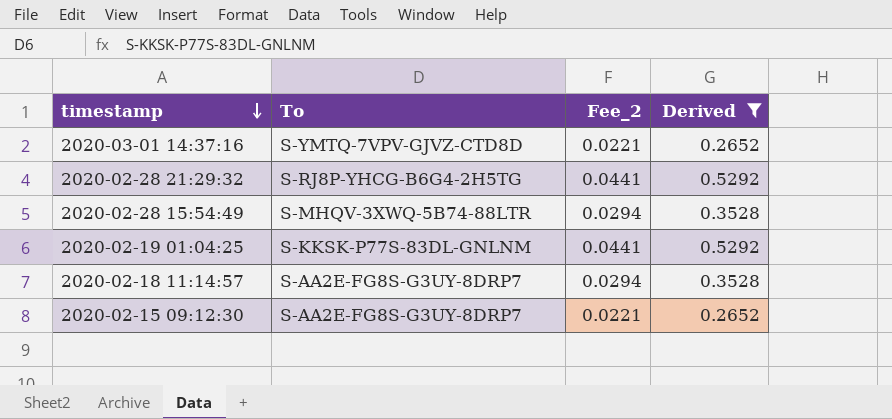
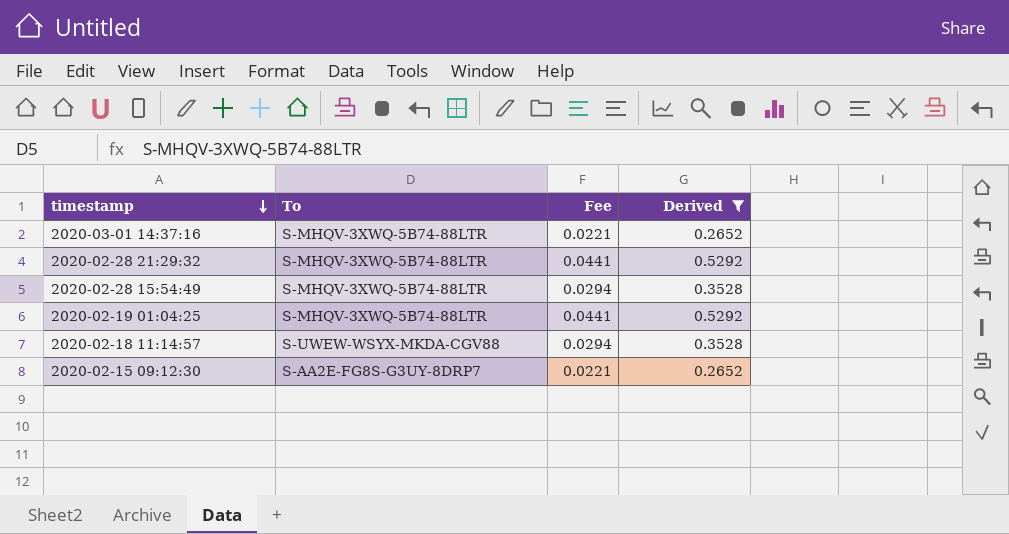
column name: Fee_2 -> Fee
2020-03-01 14:37:16 | To: S-YMTQ-7VPV-GJVZ-CTD8D -> S-MHQV-3XWQ-5B74-88LTR
2020-02-28 21:29:32 | To: S-RJ8P-YHCG-B6G4-2H5TG -> S-MHQV-3XWQ-5B74-88LTR
2020-02-19 01:04:25 | To: S-KKSK-P77S-83DL-GNLNM -> S-MHQV-3XWQ-5B74-88LTR
2020-02-18 11:14:57 | To: S-AA2E-FG8S-G3UY-8DRP7 -> S-UWEW-WSYX-MKDA-CGV88

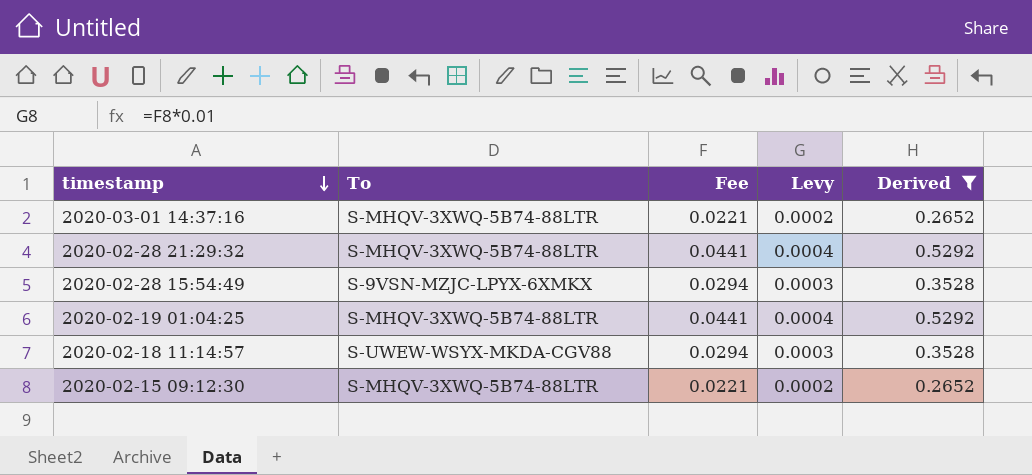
column Levy | formula: none -> [Fee] * 0.01
2020-02-28 15:54:49 | To: S-MHQV-3XWQ-5B74-88LTR -> S-9VSN-MZJC-LPYX-6XMKX
2020-02-15 09:12:30 | To: S-AA2E-FG8S-G3UY-8DRP7 -> S-MHQV-3XWQ-5B74-88LTR

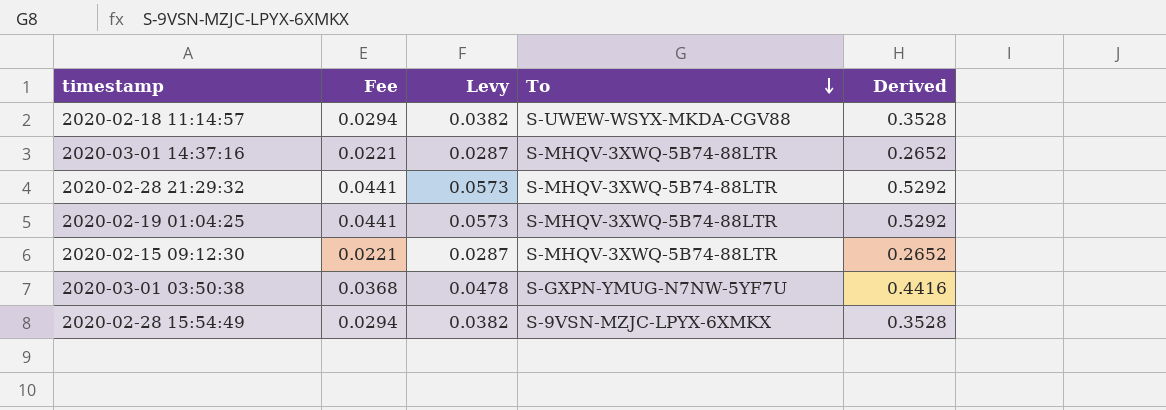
filter: Derived != 0.4416 -> none
row order: timestamp descending -> To descending
column Levy | formula: [Fee] * 0.01 -> [Fee] * 1.3
column To | position: 2 -> 4

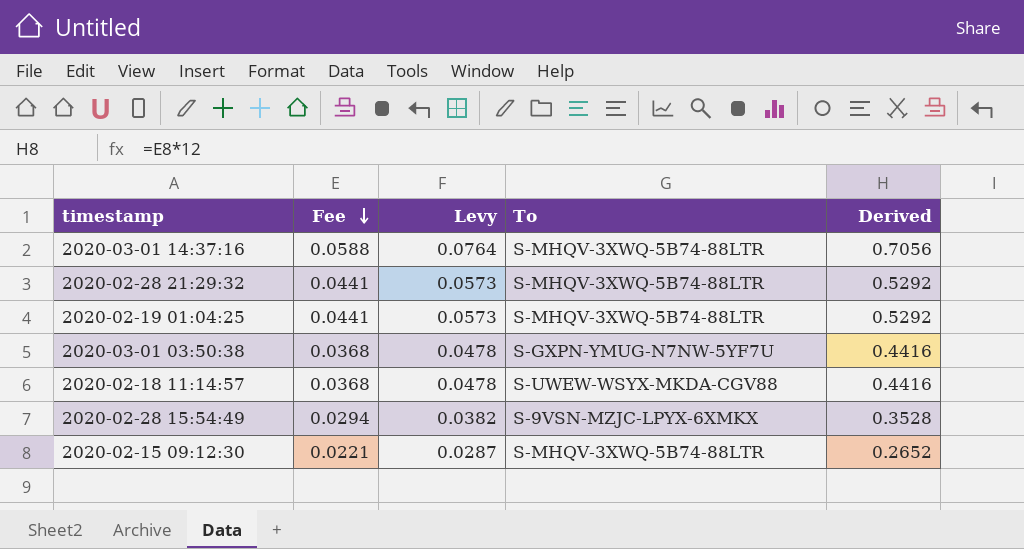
row order: To descending -> Fee descending
2020-03-01 14:37:16 | Fee: 0.0221 -> 0.0588
2020-03-01 14:37:16 | Levy: 0.0287 -> 0.0764
2020-03-01 14:37:16 | Derived: 0.2652 -> 0.7056
2020-02-18 11:14:57 | Fee: 0.0294 -> 0.0368
2020-02-18 11:14:57 | Levy: 0.0382 -> 0.0478
2020-02-18 11:14:57 | Derived: 0.3528 -> 0.4416

